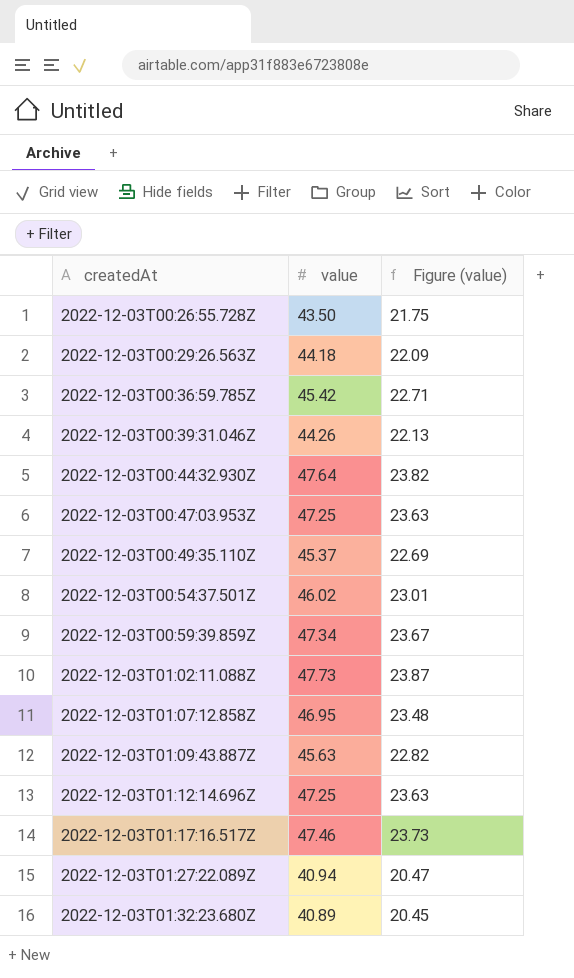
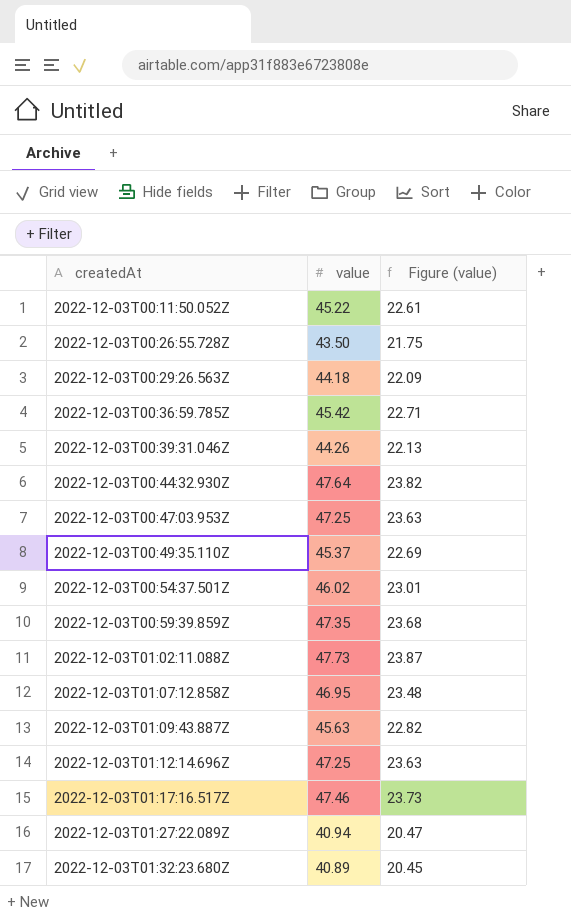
row 2022-12-03T00:11:50.052Z: none -> 45.22 | 22.61
2022-12-03T00:59:39.859Z | value: 47.34 -> 47.35
2022-12-03T00:59:39.859Z | Figure (value): 23.67 -> 23.68

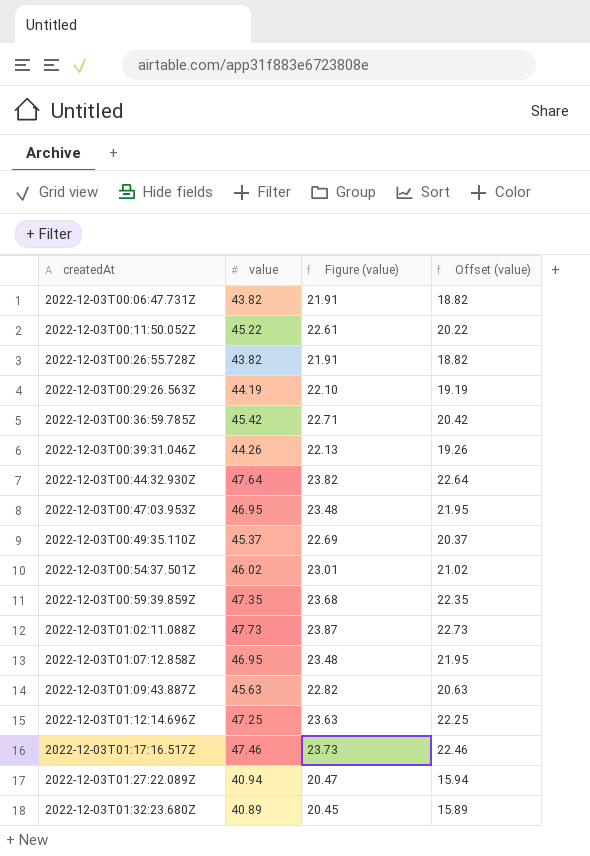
column Offset (value) | formula: none -> [value] - 25
row 2022-12-03T00:06:47.731Z: none -> 43.82 | 21.91 | 18.82
2022-12-03T00:26:55.728Z | value: 43.50 -> 43.82
2022-12-03T00:26:55.728Z | Figure (value): 21.75 -> 21.91
2022-12-03T00:29:26.563Z | value: 44.18 -> 44.19
2022-12-03T00:29:26.563Z | Figure (value): 22.09 -> 22.10
2022-12-03T00:47:03.953Z | value: 47.25 -> 46.95
2022-12-03T00:47:03.953Z | Figure (value): 23.63 -> 23.48

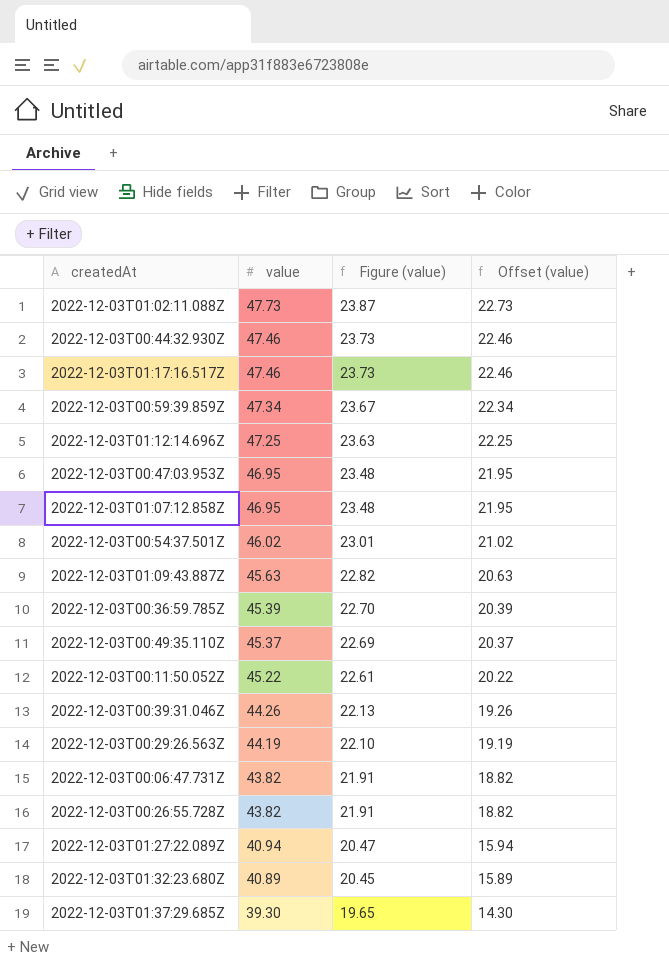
row order: createdAt ascending -> value descending
2022-12-03T00:44:32.930Z | value: 47.64 -> 47.46
2022-12-03T00:44:32.930Z | Figure (value): 23.82 -> 23.73
2022-12-03T00:44:32.930Z | Offset (value): 22.64 -> 22.46
2022-12-03T00:59:39.859Z | value: 47.35 -> 47.34
2022-12-03T00:59:39.859Z | Figure (value): 23.68 -> 23.67
2022-12-03T00:59:39.859Z | Offset (value): 22.35 -> 22.34
2022-12-03T00:36:59.785Z | value: 45.42 -> 45.39
2022-12-03T00:36:59.785Z | Figure (value): 22.71 -> 22.70
2022-12-03T00:36:59.785Z | Offset (value): 20.42 -> 20.39
row 2022-12-03T01:37:29.685Z: none -> 39.30 | 19.65 | 14.30

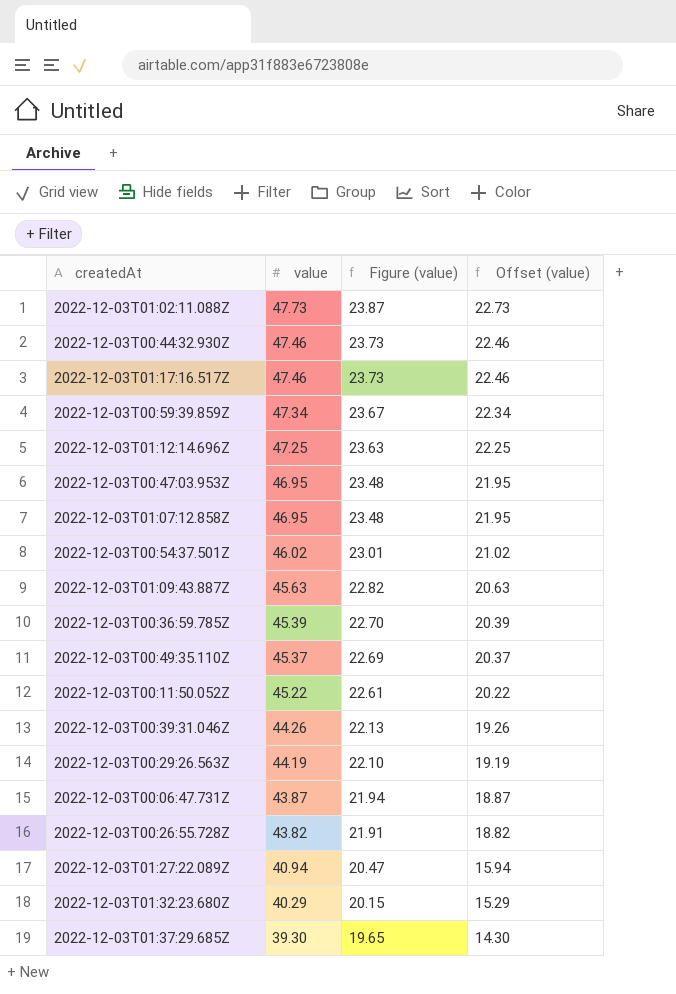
2022-12-03T00:06:47.731Z | value: 43.82 -> 43.87
2022-12-03T00:06:47.731Z | Figure (value): 21.91 -> 21.94
2022-12-03T00:06:47.731Z | Offset (value): 18.82 -> 18.87
2022-12-03T01:32:23.680Z | value: 40.89 -> 40.29
2022-12-03T01:32:23.680Z | Figure (value): 20.45 -> 20.15
2022-12-03T01:32:23.680Z | Offset (value): 15.89 -> 15.29

